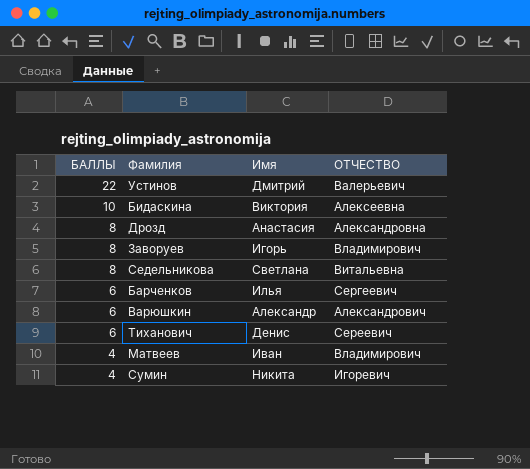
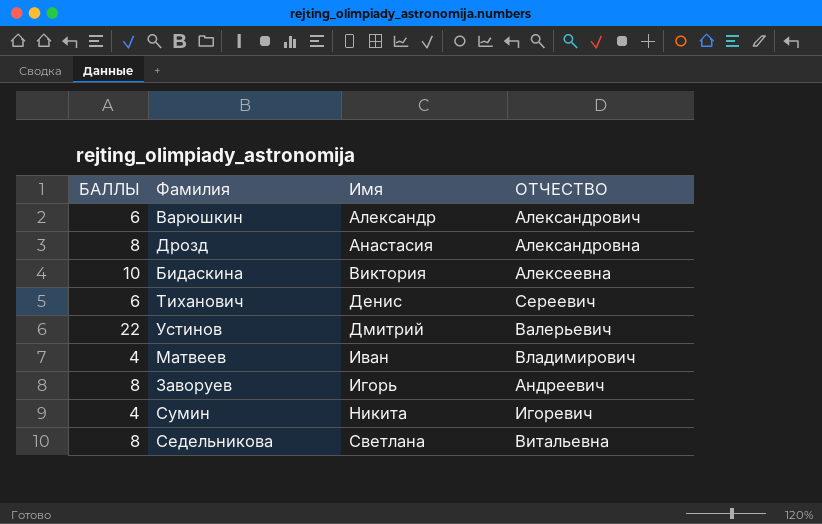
row order: БАЛЛЫ descending -> Имя ascending
row Барченков: 6 | Илья | Сергеевич -> none
Заворуев | ОТЧЕСТВО: Владимирович -> Андреевич

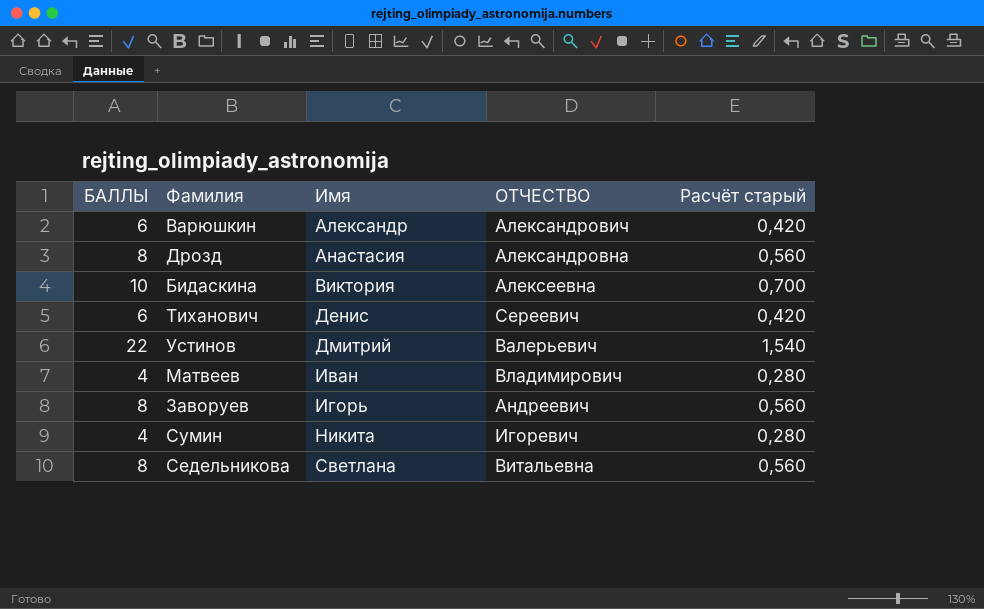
column Расчёт старый | formula: none -> [БАЛЛЫ] * 0,07

